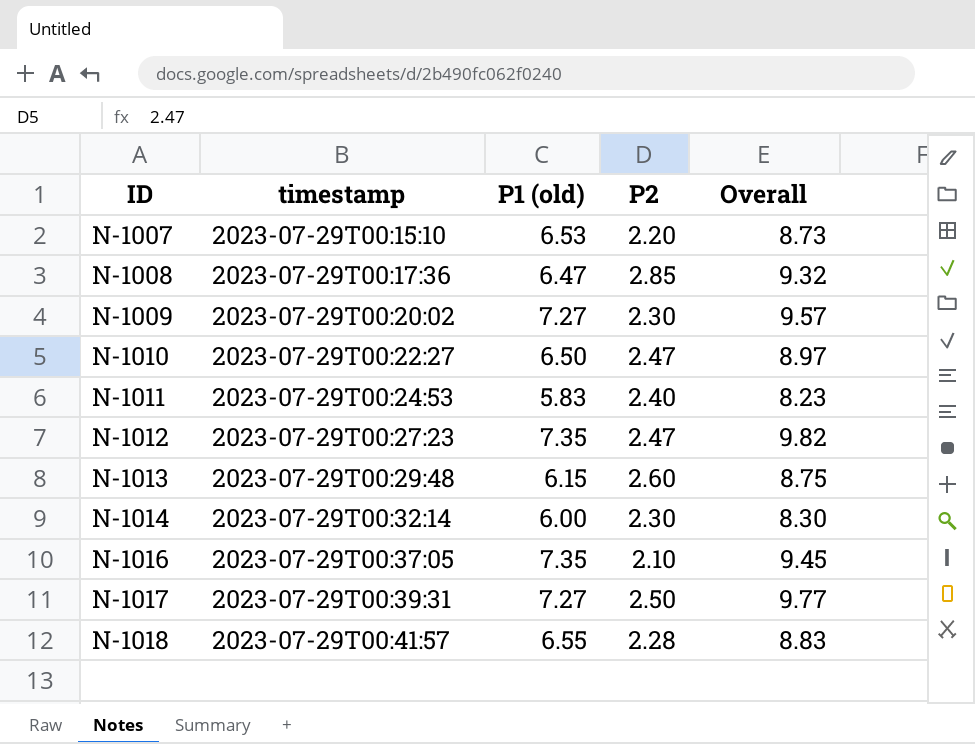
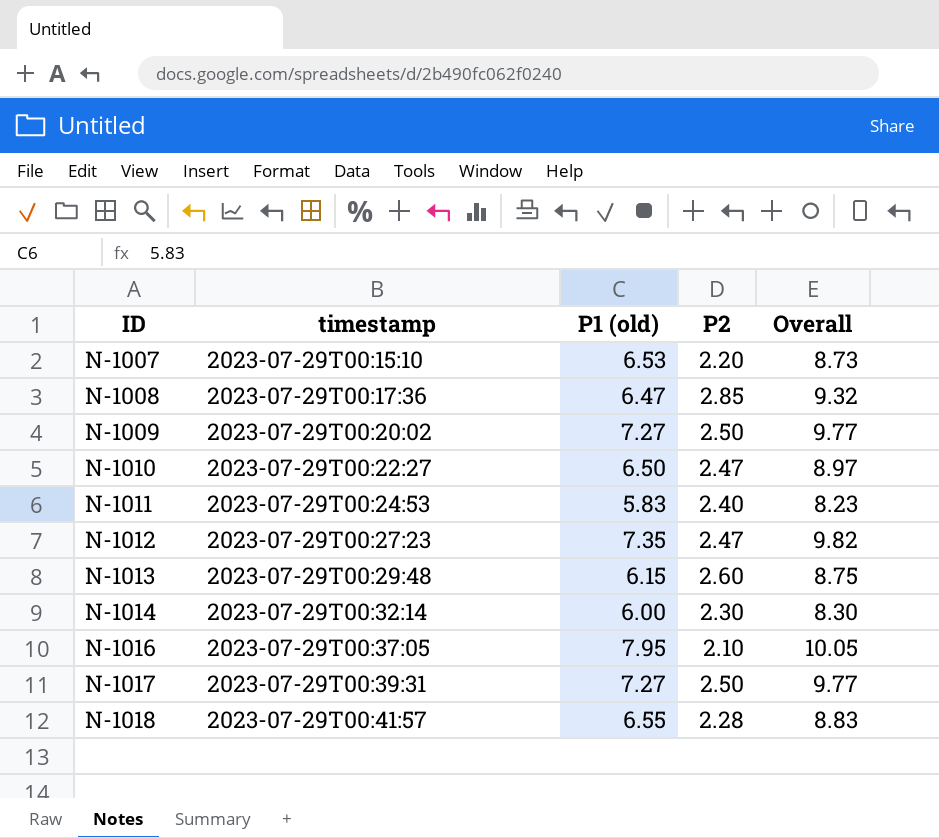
N-1009 | P2: 2.30 -> 2.50
N-1009 | Overall: 9.57 -> 9.77
N-1016 | P1 (old): 7.35 -> 7.95
N-1016 | Overall: 9.45 -> 10.05

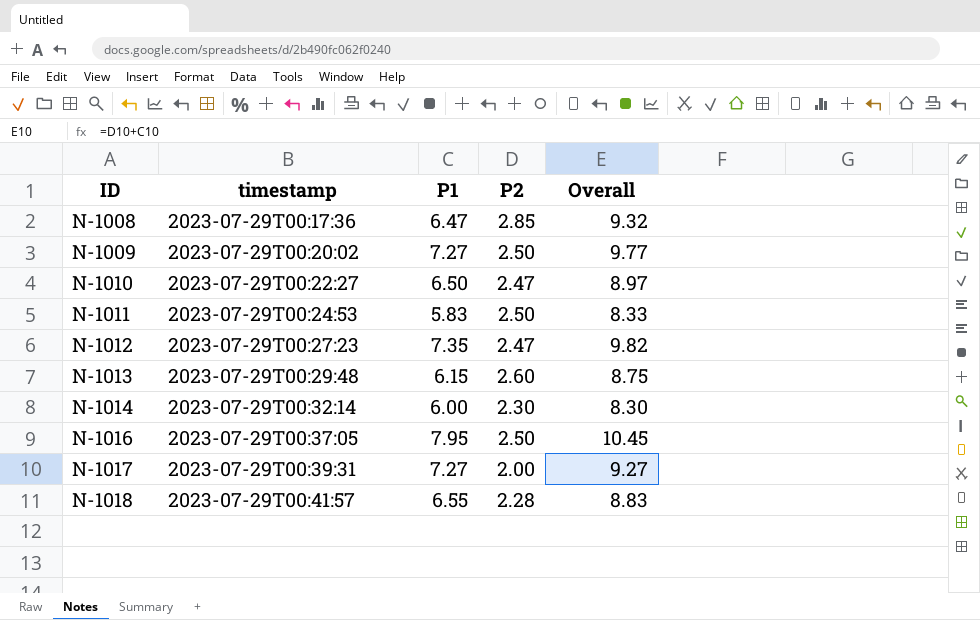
column name: P1 (old) -> P1
row N-1007: 2023-07-29T00:15:10 | 6.53 | 2.20 | 8.73 -> none
N-1011 | P2: 2.40 -> 2.50
N-1011 | Overall: 8.23 -> 8.33
N-1016 | P2: 2.10 -> 2.50
N-1016 | Overall: 10.05 -> 10.45
N-1017 | P2: 2.50 -> 2.00
N-1017 | Overall: 9.77 -> 9.27

